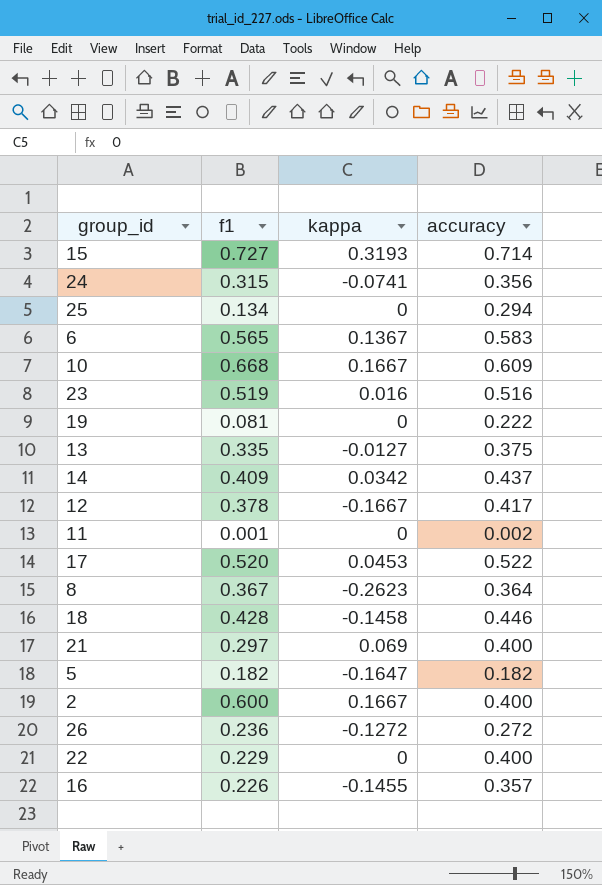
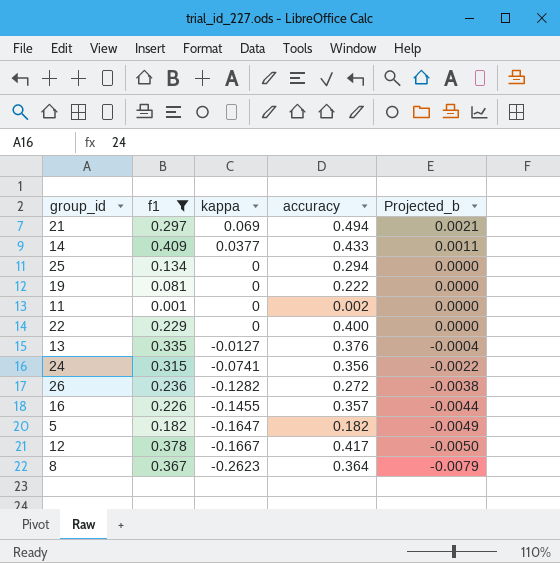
filter: none -> f1 <= 0.409
row order: none -> kappa descending
column Projected_b | formula: none -> [kappa] * 0.03
21 | accuracy: 0.400 -> 0.494
14 | kappa: 0.0342 -> 0.0377
14 | accuracy: 0.437 -> 0.433
13 | accuracy: 0.375 -> 0.376
26 | kappa: -0.1272 -> -0.1282

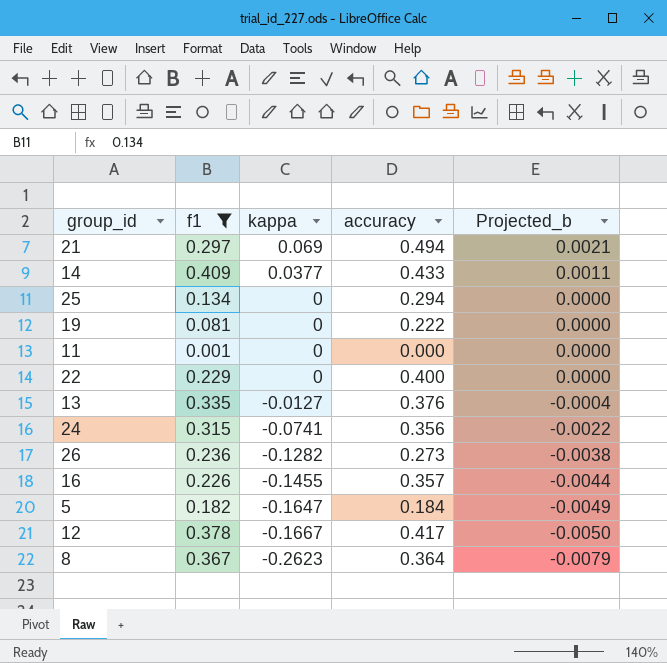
11 | accuracy: 0.002 -> 0.000
26 | accuracy: 0.272 -> 0.273
5 | accuracy: 0.182 -> 0.184

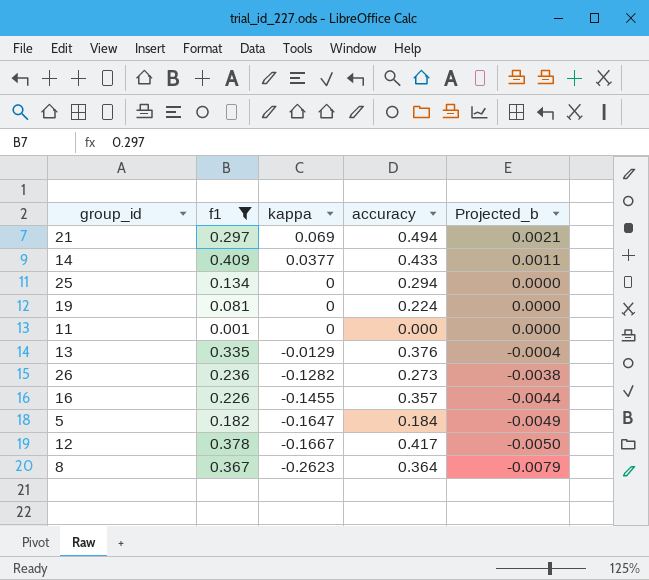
row 22: 0.229 | 0 | 0.400 | 0.0000 -> none
row 24: 0.315 | -0.0741 | 0.356 | -0.0022 -> none
19 | accuracy: 0.222 -> 0.224
13 | kappa: -0.0127 -> -0.0129

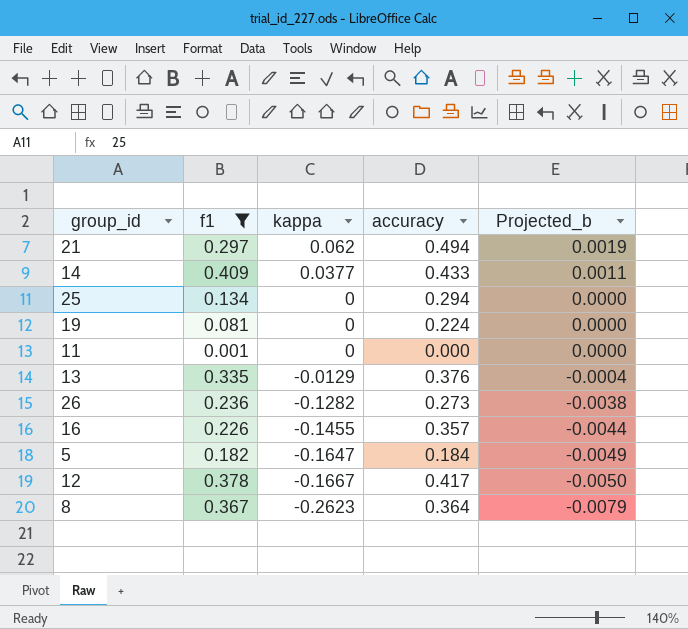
21 | kappa: 0.069 -> 0.062
21 | Projected_b: 0.0021 -> 0.0019

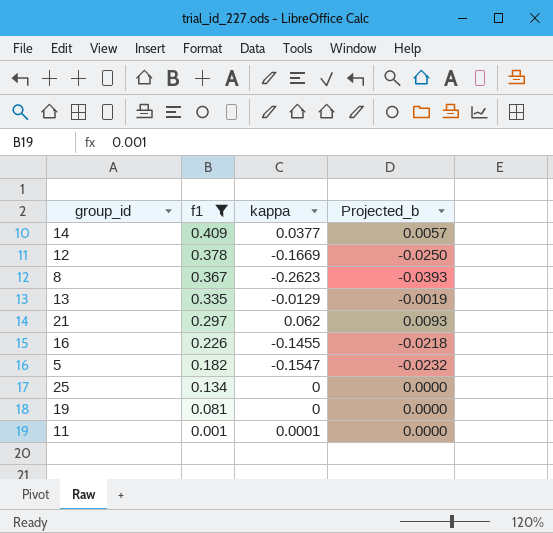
row order: kappa descending -> f1 descending
column accuracy | position: 4 -> none
column Projected_b | formula: [kappa] * 0.03 -> [kappa] * 0.15
row 26: 0.236 | -0.1282 | 0.273 | -0.0038 -> none
12 | kappa: -0.1667 -> -0.1669
5 | kappa: -0.1647 -> -0.1547
11 | kappa: 0 -> 0.0001

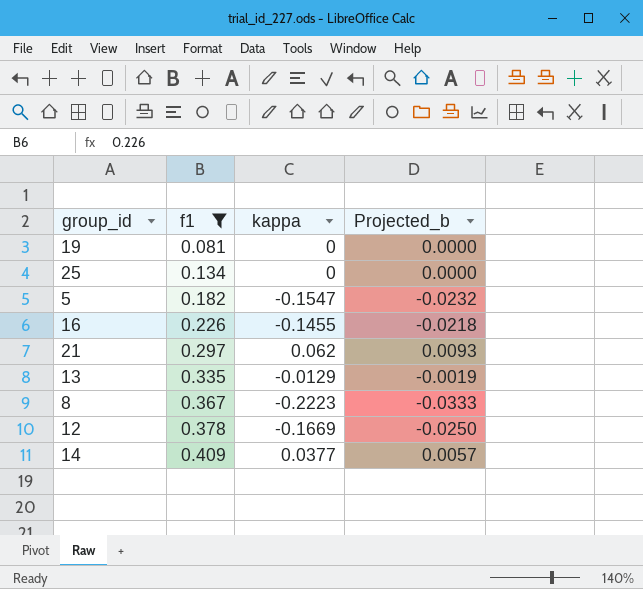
row order: f1 descending -> f1 ascending
row 11: 0.001 | 0.0001 | 0.0000 -> none
8 | kappa: -0.2623 -> -0.2223
8 | Projected_b: -0.0393 -> -0.0333

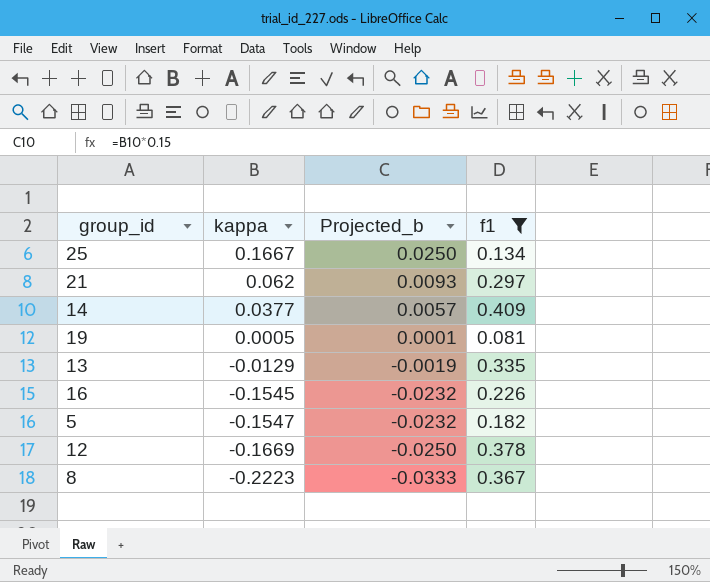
row order: f1 ascending -> kappa descending
column f1 | position: 2 -> 4
25 | kappa: 0 -> 0.1667
25 | Projected_b: 0.0000 -> 0.0250
19 | kappa: 0 -> 0.0005
19 | Projected_b: 0.0000 -> 0.0001
16 | kappa: -0.1455 -> -0.1545
16 | Projected_b: -0.0218 -> -0.0232

